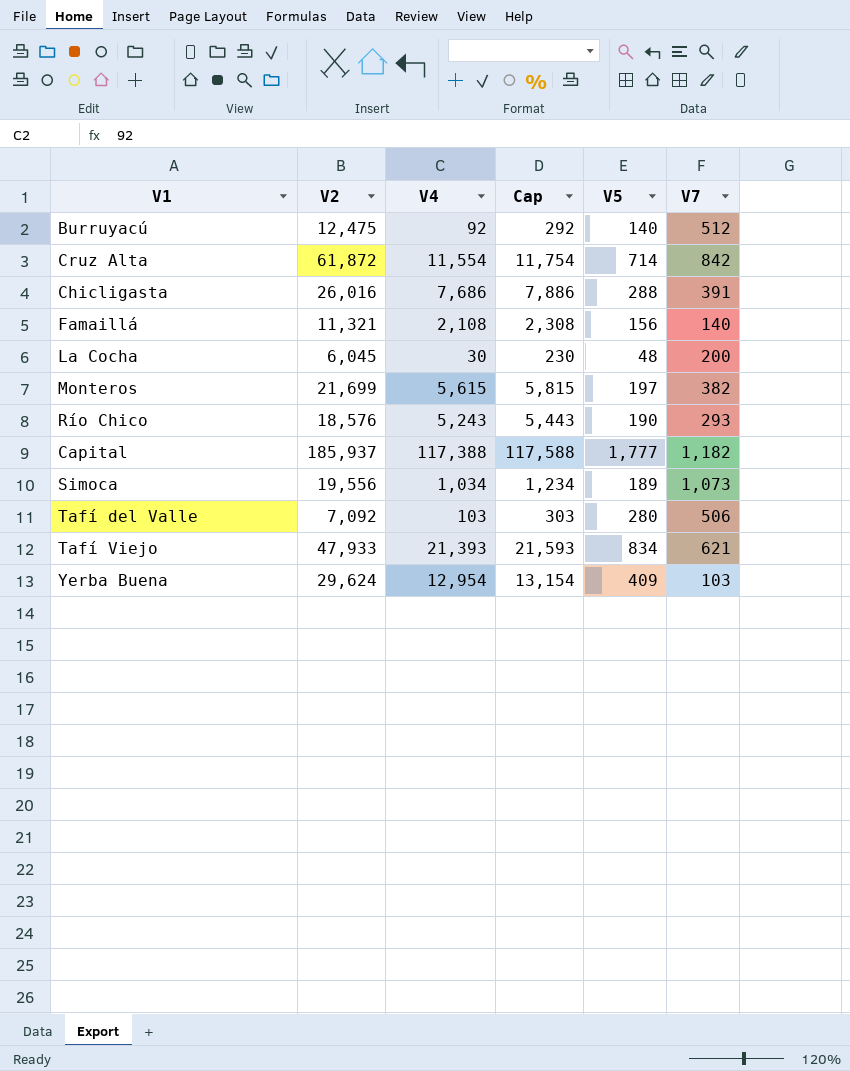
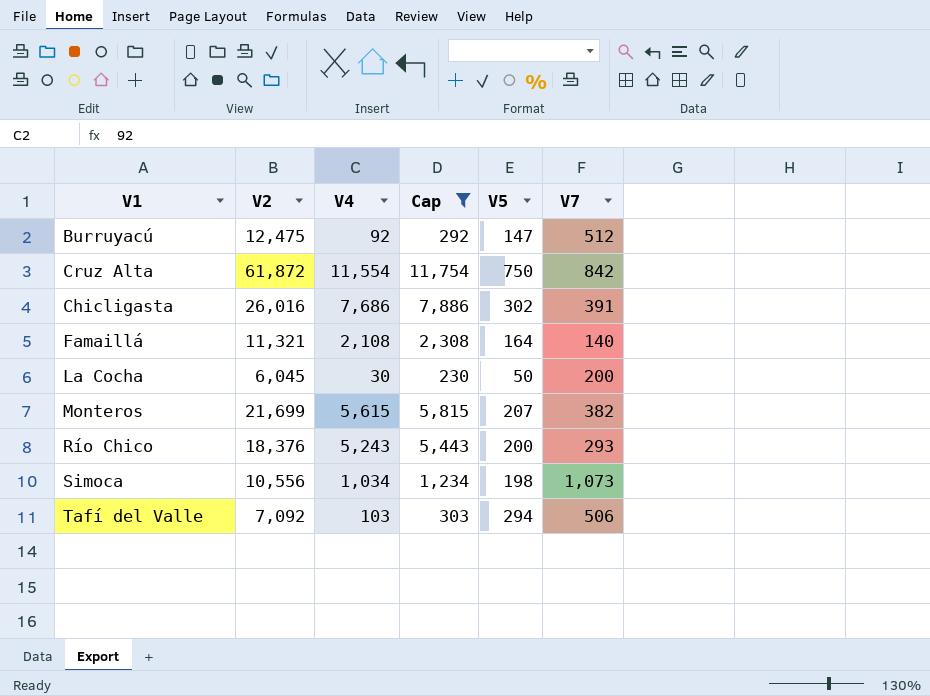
filter: none -> Cap <= 11,754
Burruyacú | V5: 140 -> 147
Cruz Alta | V5: 714 -> 750
Chicligasta | V5: 288 -> 302
Famaillá | V5: 156 -> 164
La Cocha | V5: 48 -> 50
Monteros | V5: 197 -> 207
Río Chico | V2: 18,576 -> 18,376
Río Chico | V5: 190 -> 200
Simoca | V2: 19,556 -> 10,556
Simoca | V5: 189 -> 198
Tafí del Valle | V5: 280 -> 294

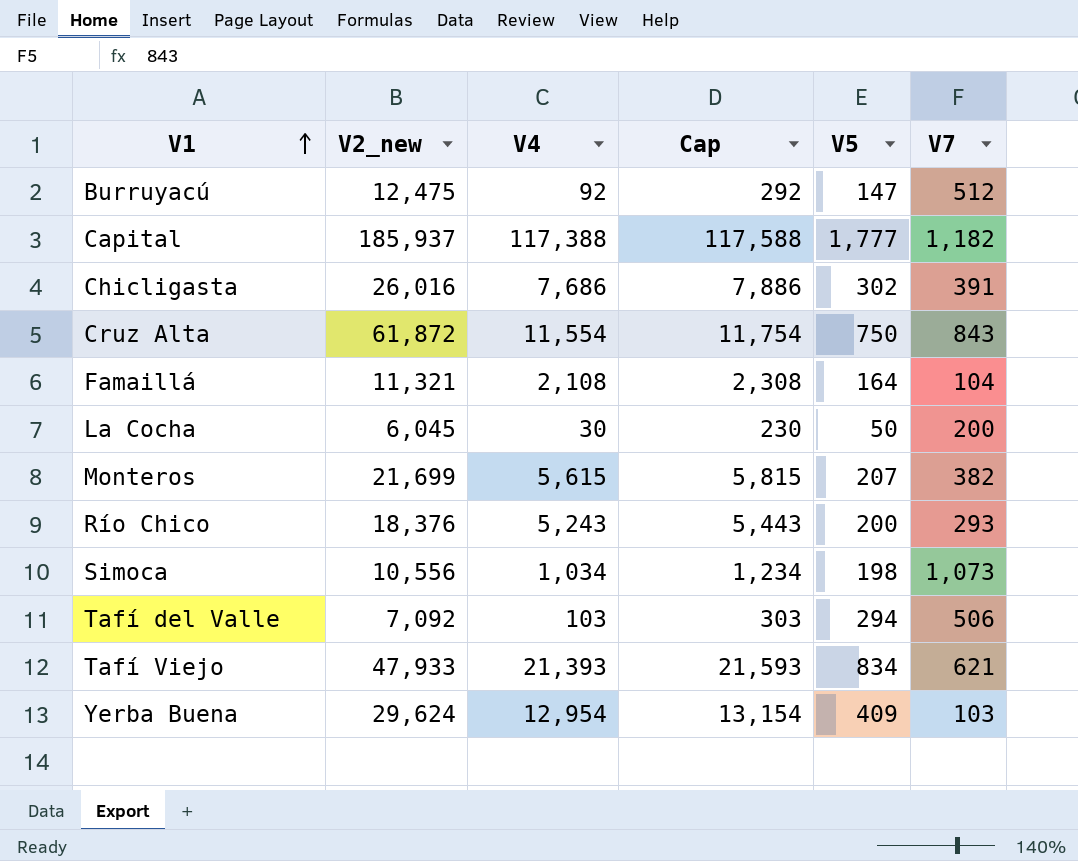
filter: Cap <= 11,754 -> none
row order: none -> V1 ascending
column name: V2 -> V2_new
Cruz Alta | V7: 842 -> 843
Famaillá | V7: 140 -> 104

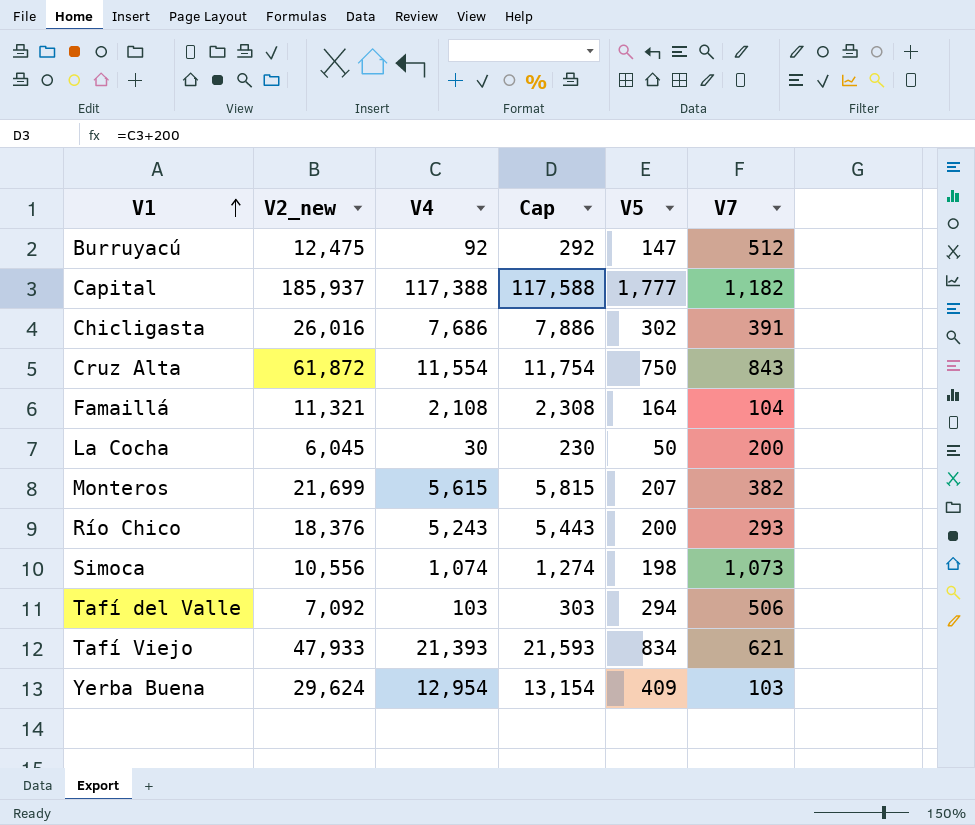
Simoca | V4: 1,034 -> 1,074
Simoca | Cap: 1,234 -> 1,274

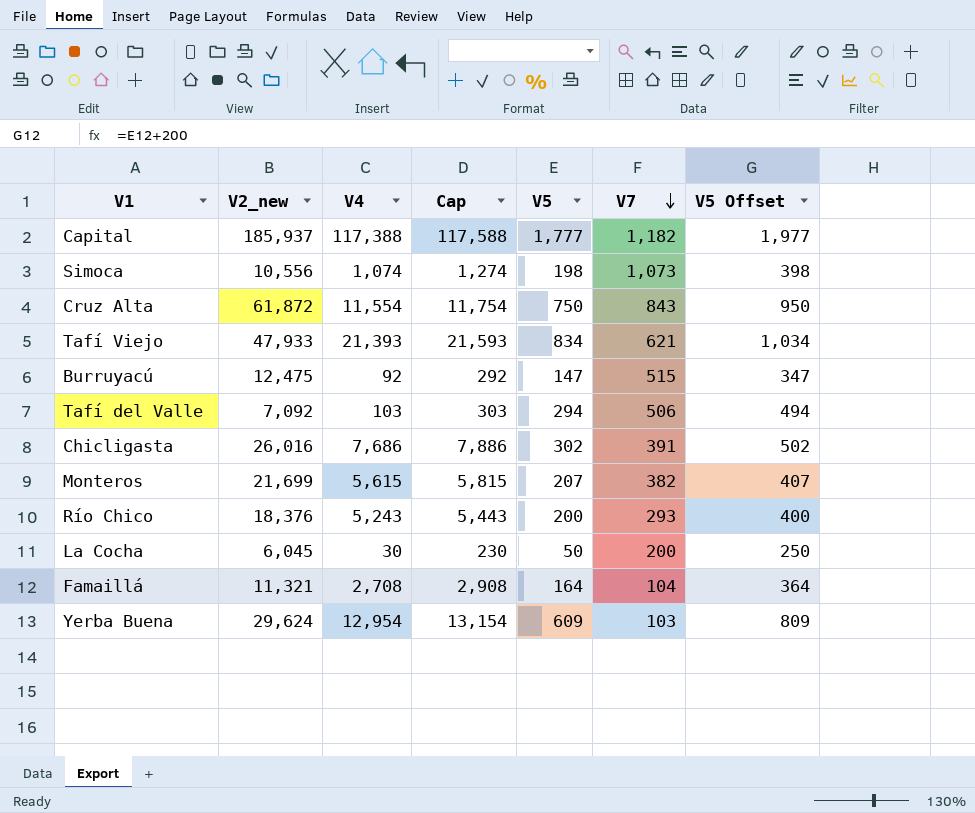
row order: V1 ascending -> V7 descending
column V5 Offset | formula: none -> [V5] + 200
Burruyacú | V7: 512 -> 515
Famaillá | V4: 2,108 -> 2,708
Famaillá | Cap: 2,308 -> 2,908
Yerba Buena | V5: 409 -> 609

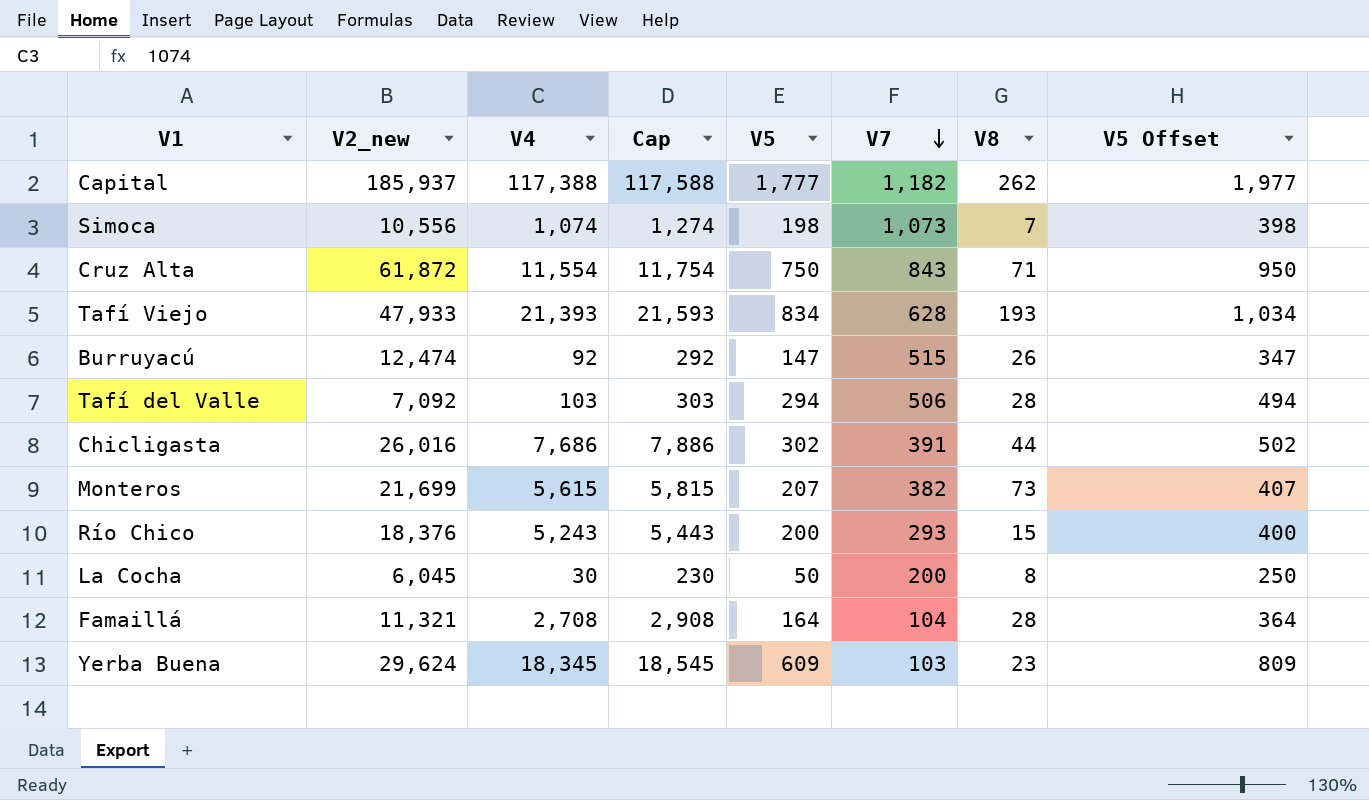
column V8 | position: none -> 7
Tafí Viejo | V7: 621 -> 628
Burruyacú | V2_new: 12,475 -> 12,474
Yerba Buena | V4: 12,954 -> 18,345
Yerba Buena | Cap: 13,154 -> 18,545

